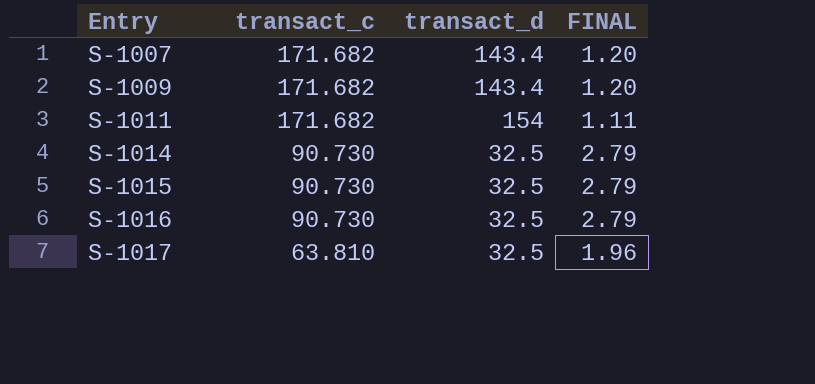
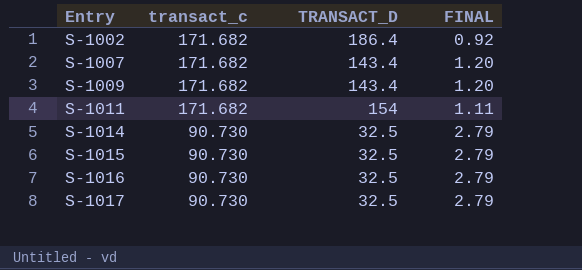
column name: transact_d -> TRANSACT_D
row S-1002: none -> 171.682 | 186.4 | 0.92
S-1017 | transact_c: 63.810 -> 90.730
S-1017 | FINAL: 1.96 -> 2.79

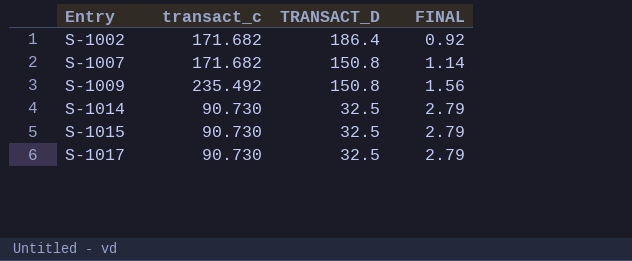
row S-1011: 171.682 | 154 | 1.11 -> none
row S-1016: 90.730 | 32.5 | 2.79 -> none
S-1007 | TRANSACT_D: 143.4 -> 150.8
S-1007 | FINAL: 1.20 -> 1.14
S-1009 | transact_c: 171.682 -> 235.492
S-1009 | TRANSACT_D: 143.4 -> 150.8
S-1009 | FINAL: 1.20 -> 1.56

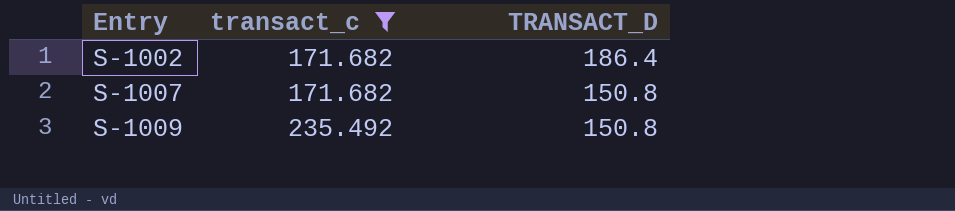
filter: none -> transact_c != 90.730
column FINAL | formula: [transact_c] / [TRANSACT_D] -> none

